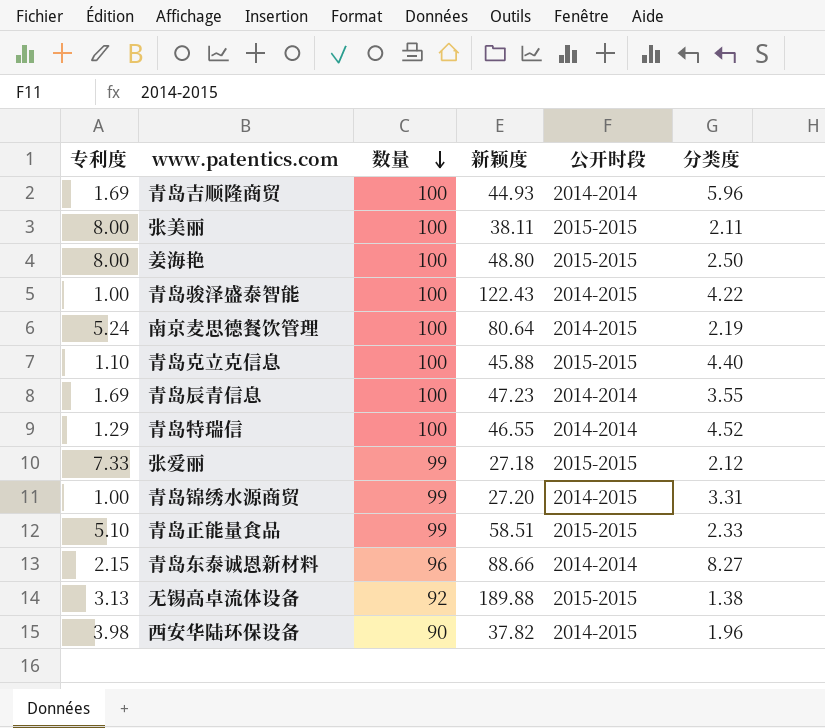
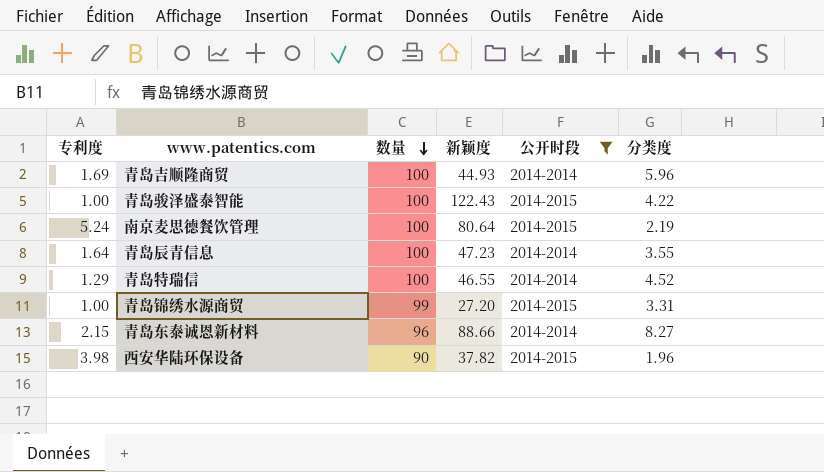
filter: none -> 公开时段 != 2015-2015
青岛辰青信息 | 专利度: 1.69 -> 1.64

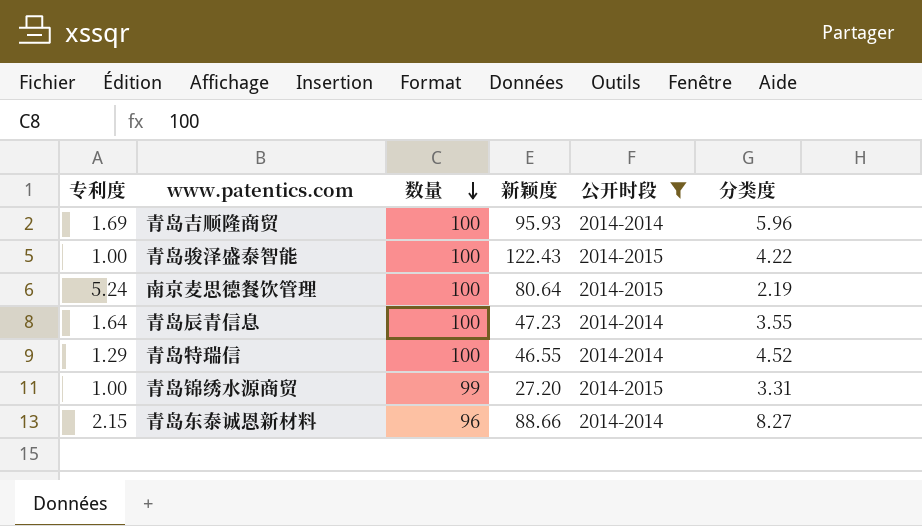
row 西安华陆环保设备: 3.98 | 90 | 37.82 | 2014-2015 | 1.96 -> none
青岛吉顺隆商贸 | 新颖度: 44.93 -> 95.93

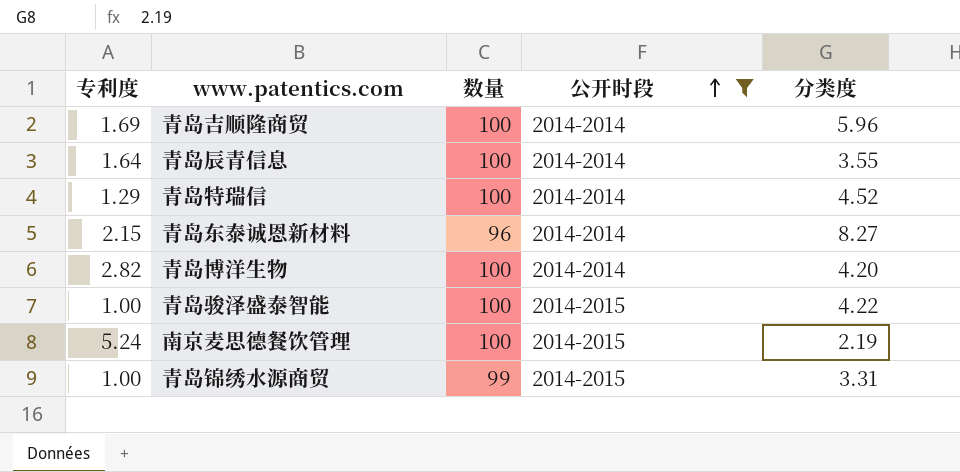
row order: 数量 descending -> 公开时段 ascending
column 新颖度 | position: 4 -> none
row 青岛博洋生物: none -> 2.82 | 100 | 2014-2014 | 4.20

